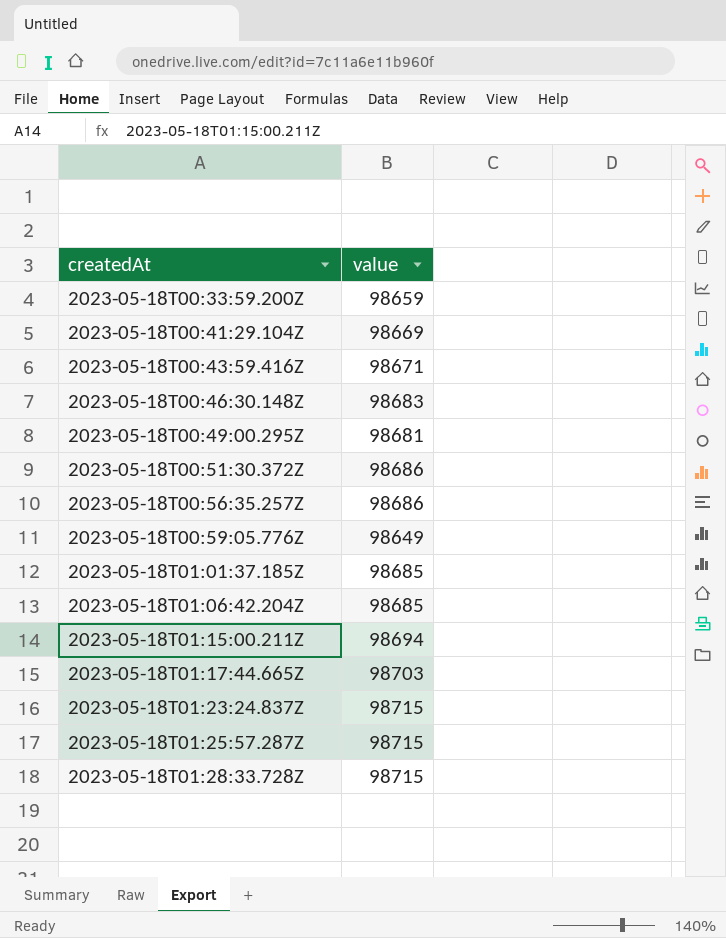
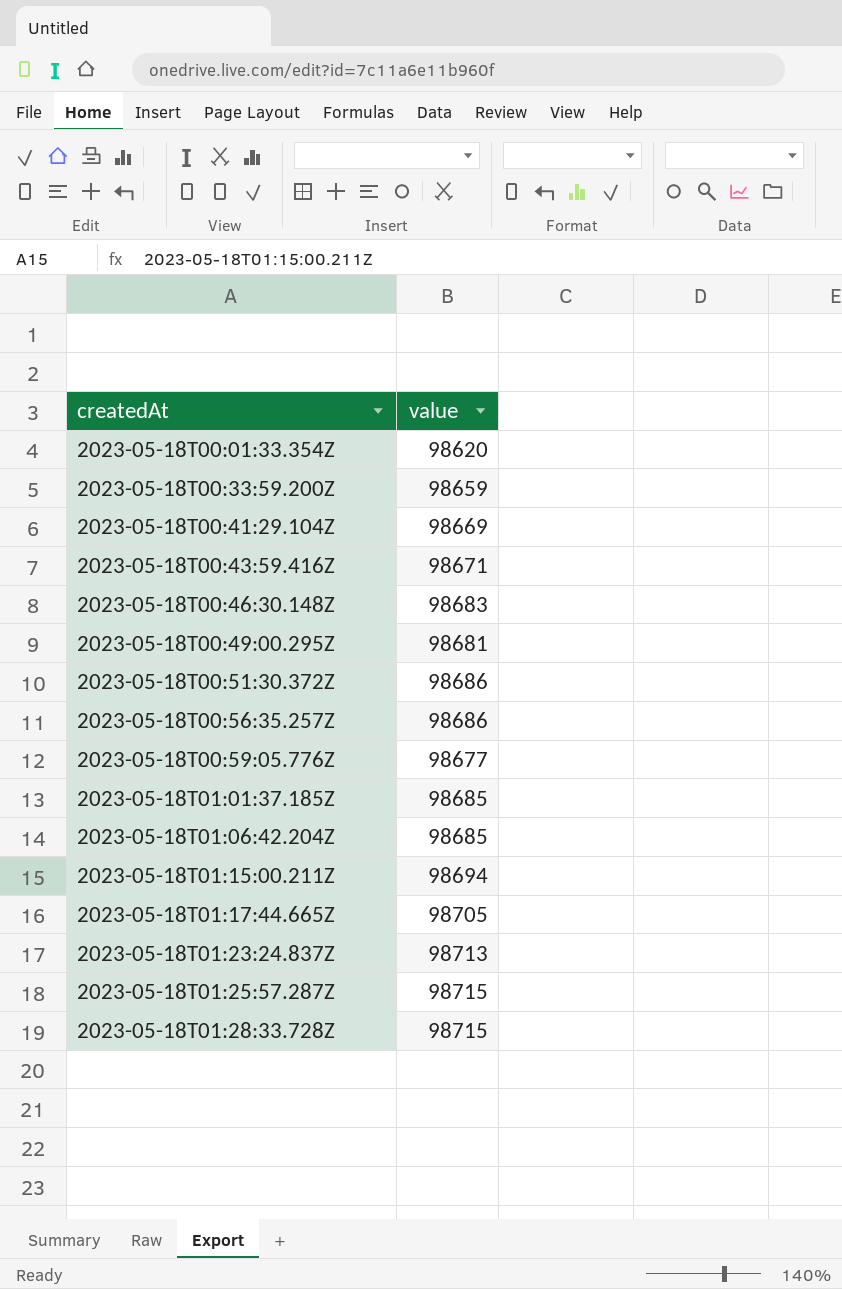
row 2023-05-18T00:01:33.354Z: none -> 98620
2023-05-18T00:59:05.776Z | value: 98649 -> 98677
2023-05-18T01:17:44.665Z | value: 98703 -> 98705
2023-05-18T01:23:24.837Z | value: 98715 -> 98713

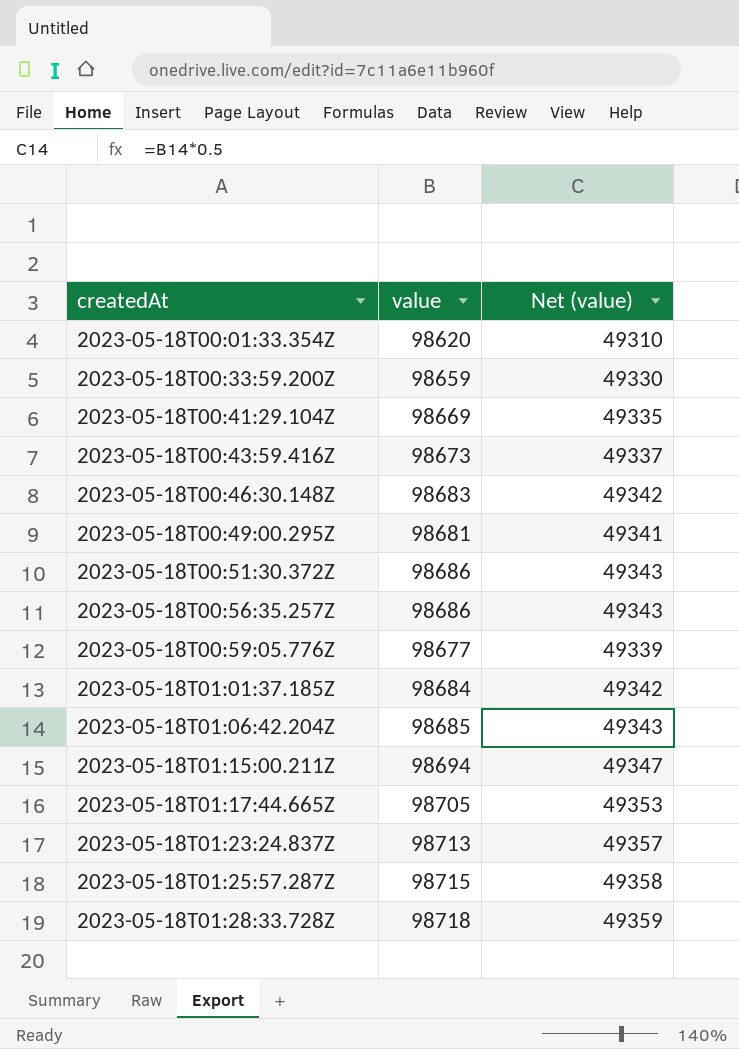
column Net (value) | formula: none -> [value] * 0.5
2023-05-18T00:43:59.416Z | value: 98671 -> 98673
2023-05-18T01:01:37.185Z | value: 98685 -> 98684
2023-05-18T01:28:33.728Z | value: 98715 -> 98718

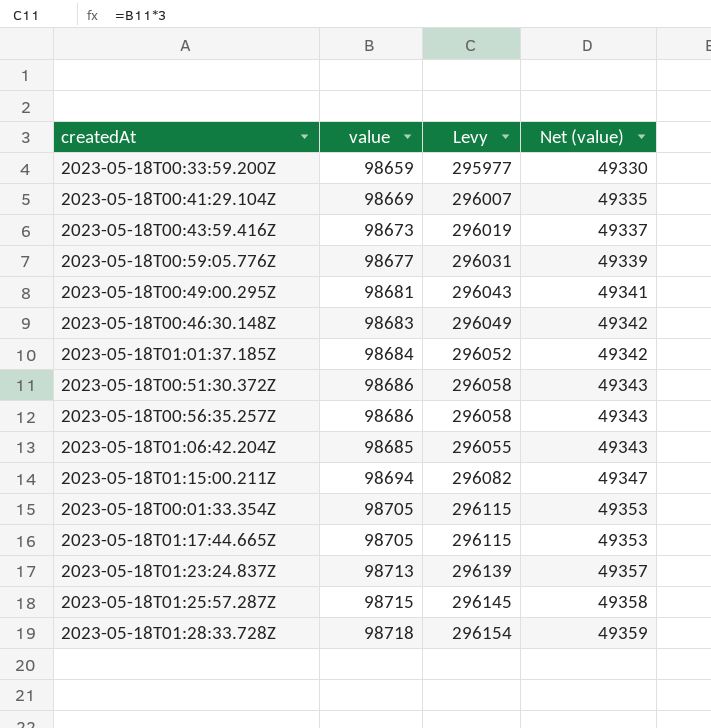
row order: createdAt ascending -> Net (value) ascending
column Levy | formula: none -> [value] * 3
2023-05-18T00:01:33.354Z | value: 98620 -> 98705
2023-05-18T00:01:33.354Z | Net (value): 49310 -> 49353

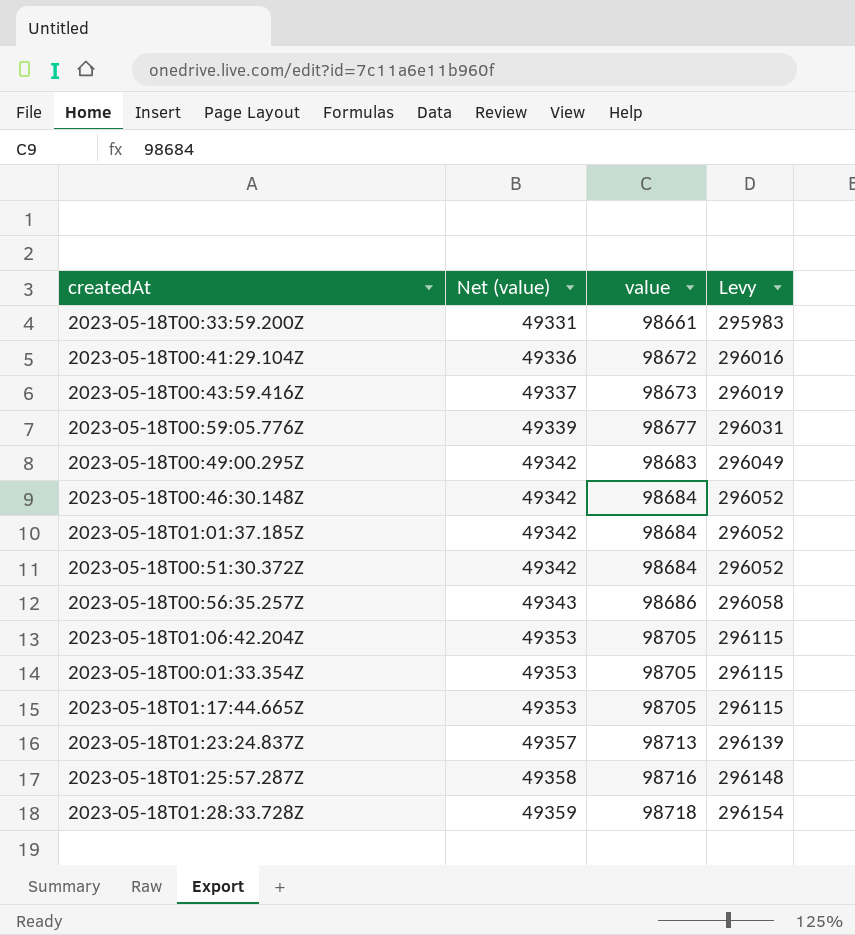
column Net (value) | position: 4 -> 2
row 2023-05-18T01:15:00.211Z: 98694 | 296082 | 49347 -> none
2023-05-18T00:33:59.200Z | Net (value): 49330 -> 49331
2023-05-18T00:33:59.200Z | value: 98659 -> 98661
2023-05-18T00:33:59.200Z | Levy: 295977 -> 295983
2023-05-18T00:41:29.104Z | Net (value): 49335 -> 49336
2023-05-18T00:41:29.104Z | value: 98669 -> 98672
2023-05-18T00:41:29.104Z | Levy: 296007 -> 296016
2023-05-18T00:49:00.295Z | Net (value): 49341 -> 49342
2023-05-18T00:49:00.295Z | value: 98681 -> 98683
2023-05-18T00:49:00.295Z | Levy: 296043 -> 296049
2023-05-18T00:46:30.148Z | value: 98683 -> 98684
2023-05-18T00:46:30.148Z | Levy: 296049 -> 296052
2023-05-18T00:51:30.372Z | Net (value): 49343 -> 49342
2023-05-18T00:51:30.372Z | value: 98686 -> 98684
2023-05-18T00:51:30.372Z | Levy: 296058 -> 296052
2023-05-18T01:06:42.204Z | Net (value): 49343 -> 49353
2023-05-18T01:06:42.204Z | value: 98685 -> 98705
2023-05-18T01:06:42.204Z | Levy: 296055 -> 296115
2023-05-18T01:25:57.287Z | value: 98715 -> 98716
2023-05-18T01:25:57.287Z | Levy: 296145 -> 296148

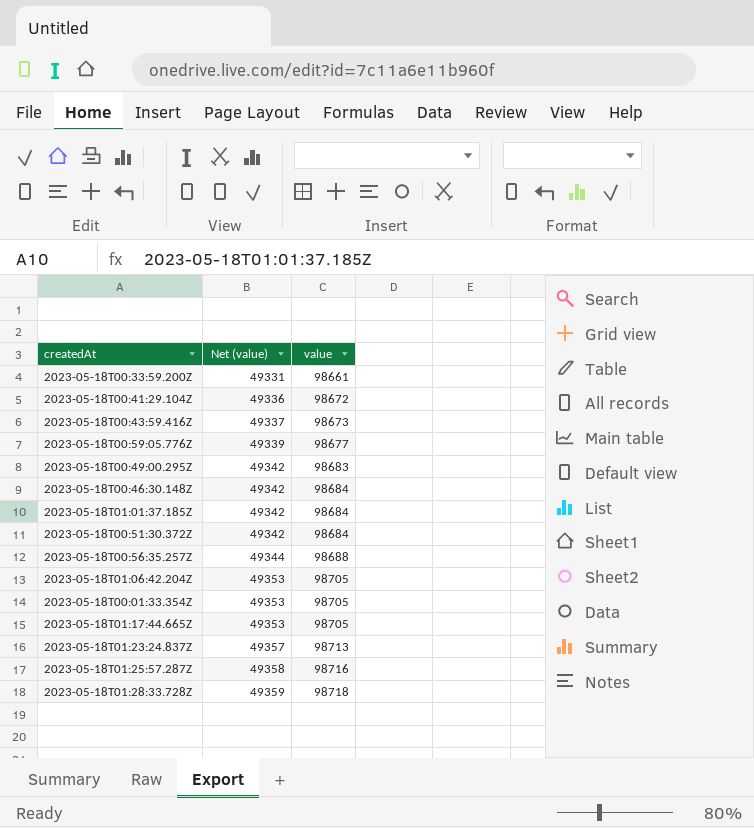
column Levy | formula: [value] * 3 -> none
2023-05-18T00:56:35.257Z | Net (value): 49343 -> 49344
2023-05-18T00:56:35.257Z | value: 98686 -> 98688

